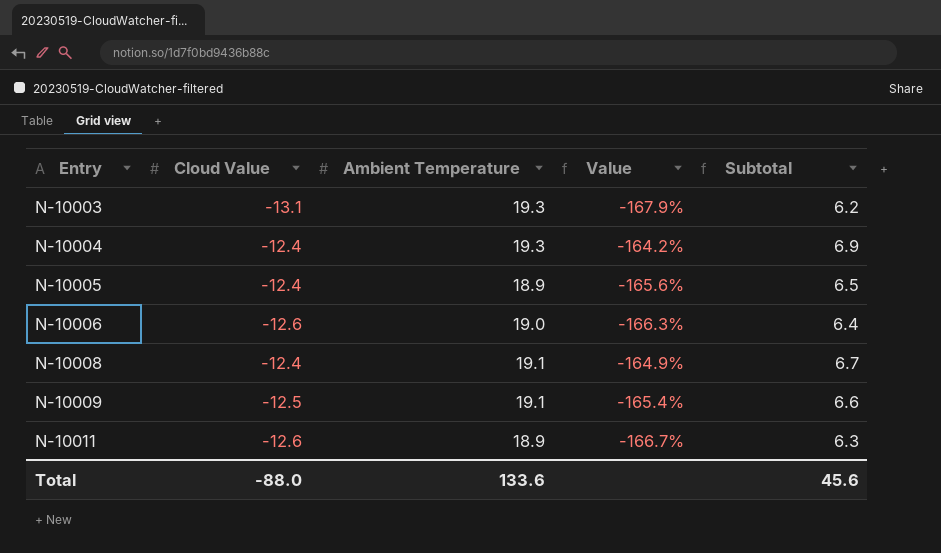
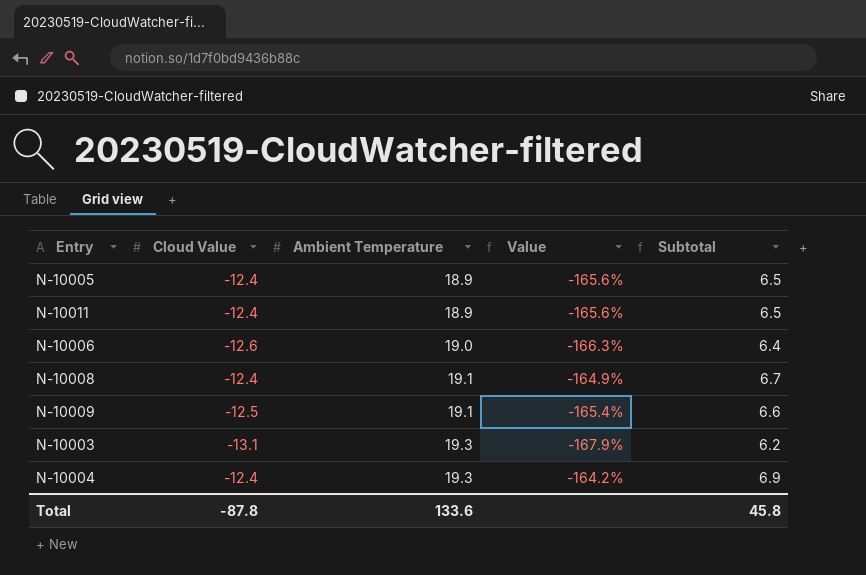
row order: Entry ascending -> Ambient Temperature ascending
N-10011 | Cloud Value: -12.6 -> -12.4
N-10011 | Value: -166.7% -> -165.6%
N-10011 | Subtotal: 6.3 -> 6.5
Total | Cloud Value: -88.0 -> -87.8
Total | Subtotal: 45.6 -> 45.8

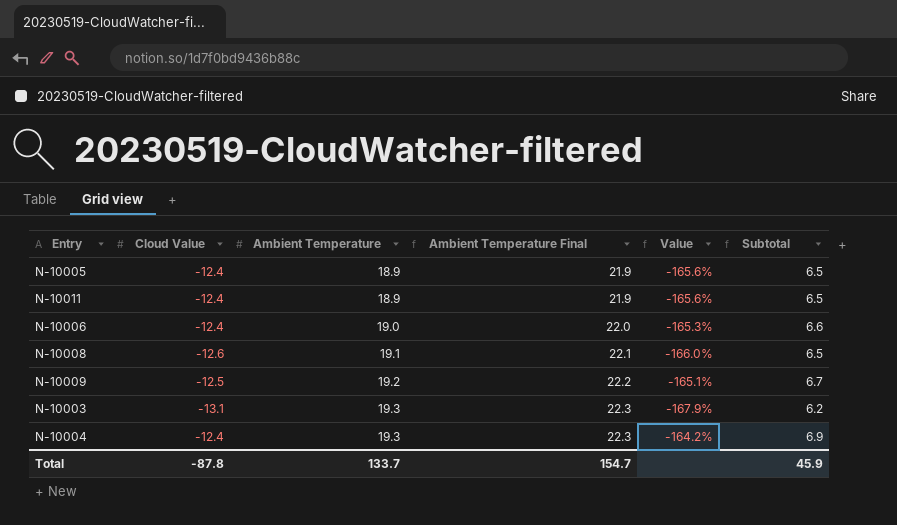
column Ambient Temperature Final | formula: none -> [Ambient Temperature] + 3
N-10006 | Cloud Value: -12.6 -> -12.4
N-10006 | Value: -166.3% -> -165.3%
N-10006 | Subtotal: 6.4 -> 6.6
N-10008 | Cloud Value: -12.4 -> -12.6
N-10008 | Value: -164.9% -> -166.0%
N-10008 | Subtotal: 6.7 -> 6.5
N-10009 | Ambient Temperature: 19.1 -> 19.2
N-10009 | Value: -165.4% -> -165.1%
N-10009 | Subtotal: 6.6 -> 6.7
Total | Ambient Temperature: 133.6 -> 133.7
Total | Subtotal: 45.8 -> 45.9

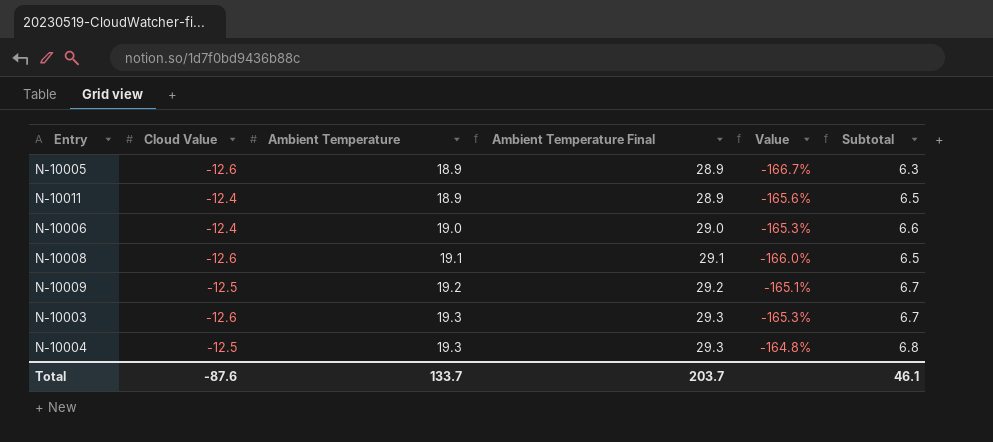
column Ambient Temperature Final | formula: [Ambient Temperature] + 3 -> [Ambient Temperature] + 10
N-10005 | Cloud Value: -12.4 -> -12.6
N-10005 | Value: -165.6% -> -166.7%
N-10005 | Subtotal: 6.5 -> 6.3
N-10003 | Cloud Value: -13.1 -> -12.6
N-10003 | Value: -167.9% -> -165.3%
N-10003 | Subtotal: 6.2 -> 6.7
N-10004 | Cloud Value: -12.4 -> -12.5
N-10004 | Value: -164.2% -> -164.8%
N-10004 | Subtotal: 6.9 -> 6.8
Total | Cloud Value: -87.8 -> -87.6
Total | Ambient Temperature Final: 154.7 -> 203.7
Total | Subtotal: 45.9 -> 46.1

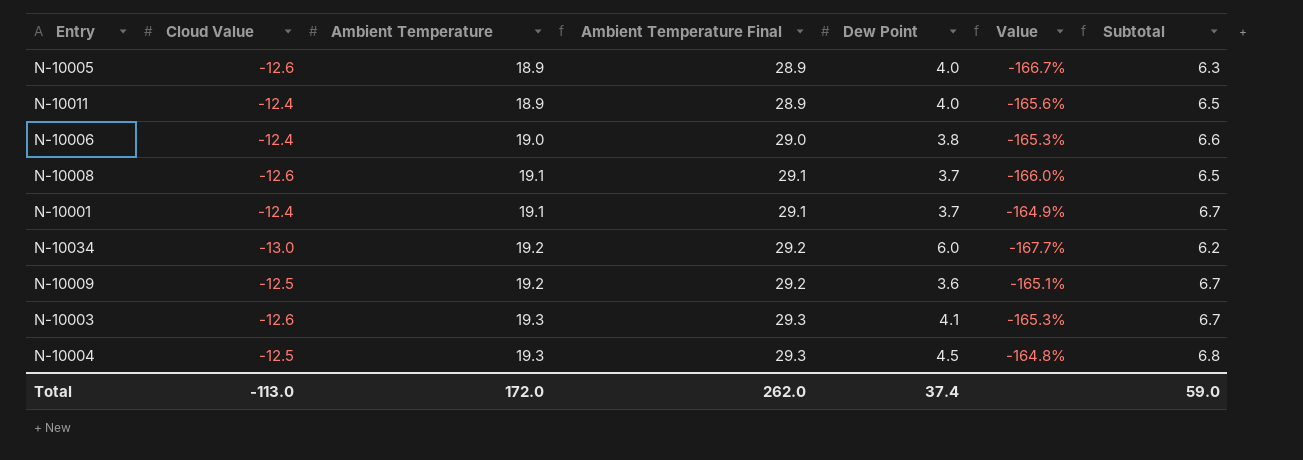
column Dew Point | position: none -> 5
row N-10001: none -> -12.4 | 19.1 | 29.1 | 3.7 | -164.9% | 6.7
row N-10034: none -> -13.0 | 19.2 | 29.2 | 6.0 | -167.7% | 6.2
Total | Cloud Value: -87.6 -> -113.0
Total | Ambient Temperature: 133.7 -> 172.0
Total | Ambient Temperature Final: 203.7 -> 262.0
Total | Subtotal: 46.1 -> 59.0

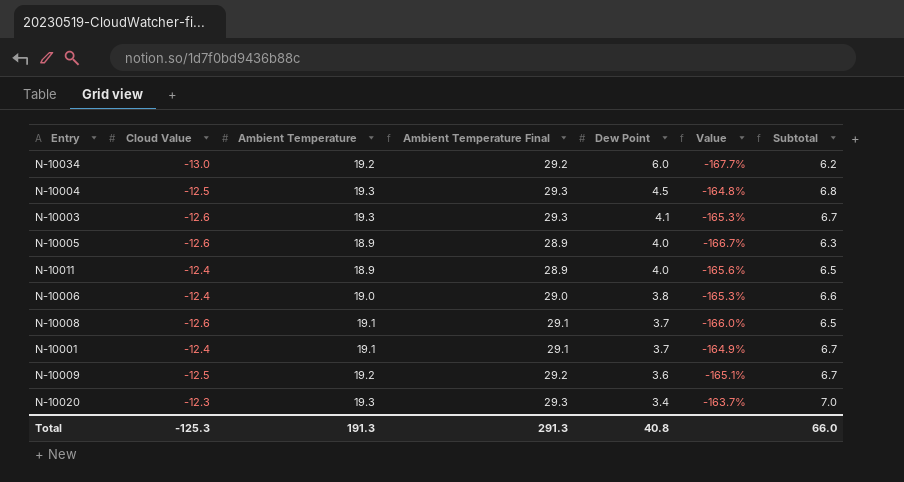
row order: Ambient Temperature ascending -> Dew Point descending
row N-10020: none -> -12.3 | 19.3 | 29.3 | 3.4 | -163.7% | 7.0
Total | Cloud Value: -113.0 -> -125.3
Total | Ambient Temperature: 172.0 -> 191.3
Total | Ambient Temperature Final: 262.0 -> 291.3
Total | Dew Point: 37.4 -> 40.8
Total | Subtotal: 59.0 -> 66.0

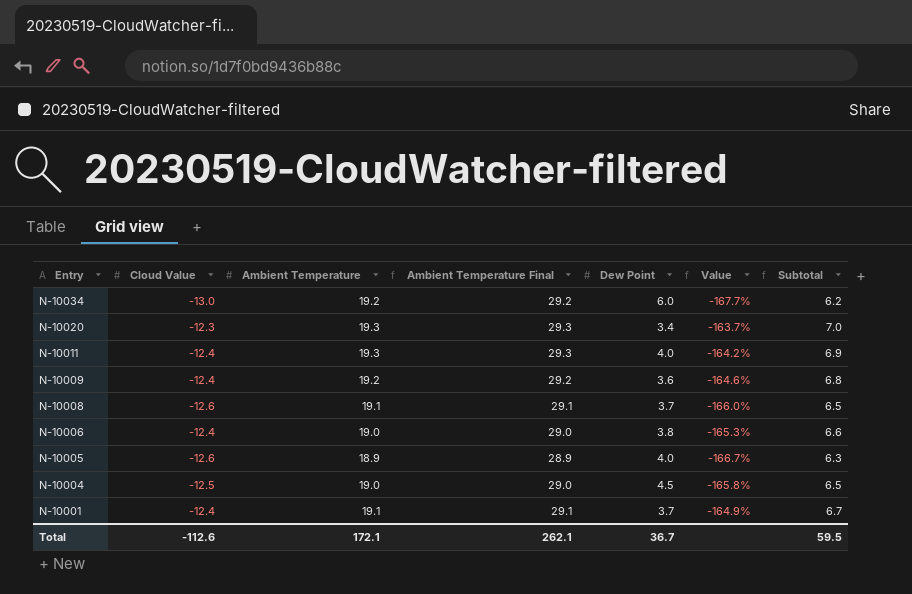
row order: Dew Point descending -> Entry descending
row N-10003: -12.6 | 19.3 | 29.3 | 4.1 | -165.3% | 6.7 -> none
N-10011 | Ambient Temperature: 18.9 -> 19.3
N-10011 | Ambient Temperature Final: 28.9 -> 29.3
N-10011 | Value: -165.6% -> -164.2%
N-10011 | Subtotal: 6.5 -> 6.9
N-10009 | Cloud Value: -12.5 -> -12.4
N-10009 | Value: -165.1% -> -164.6%
N-10009 | Subtotal: 6.7 -> 6.8
N-10004 | Ambient Temperature: 19.3 -> 19.0
N-10004 | Ambient Temperature Final: 29.3 -> 29.0
N-10004 | Value: -164.8% -> -165.8%
N-10004 | Subtotal: 6.8 -> 6.5
Total | Cloud Value: -125.3 -> -112.6
Total | Ambient Temperature: 191.3 -> 172.1
Total | Ambient Temperature Final: 291.3 -> 262.1
Total | Dew Point: 40.8 -> 36.7
Total | Subtotal: 66.0 -> 59.5

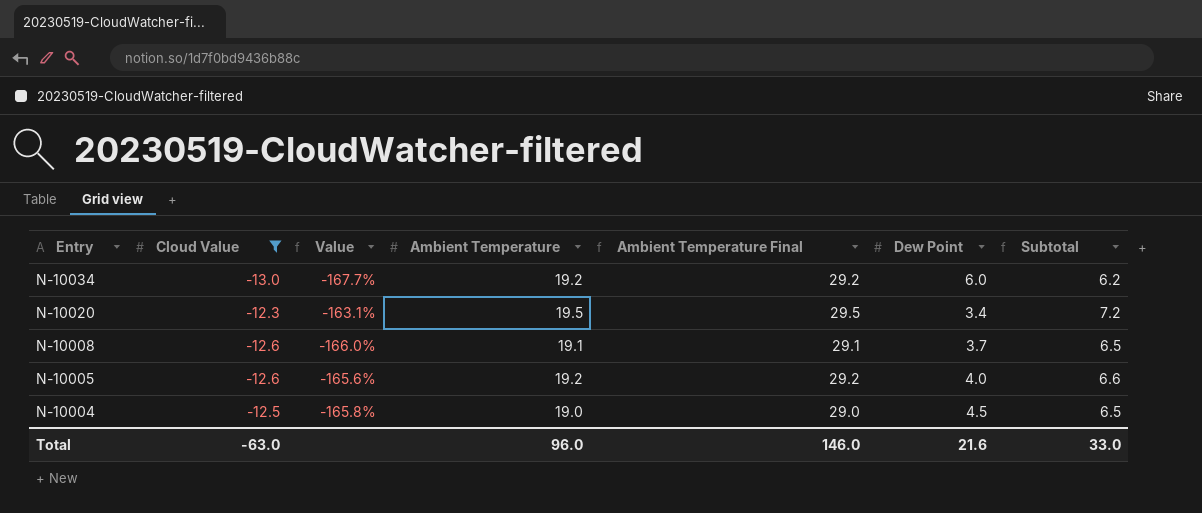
filter: none -> Cloud Value != -12.4
column Value | position: 6 -> 3
N-10020 | Value: -163.7% -> -163.1%
N-10020 | Ambient Temperature: 19.3 -> 19.5
N-10020 | Ambient Temperature Final: 29.3 -> 29.5
N-10020 | Subtotal: 7.0 -> 7.2
N-10005 | Value: -166.7% -> -165.6%
N-10005 | Ambient Temperature: 18.9 -> 19.2
N-10005 | Ambient Temperature Final: 28.9 -> 29.2
N-10005 | Subtotal: 6.3 -> 6.6
Total | Cloud Value: -112.6 -> -63.0
Total | Ambient Temperature: 172.1 -> 96.0
Total | Ambient Temperature Final: 262.1 -> 146.0
Total | Dew Point: 36.7 -> 21.6
Total | Subtotal: 59.5 -> 33.0

